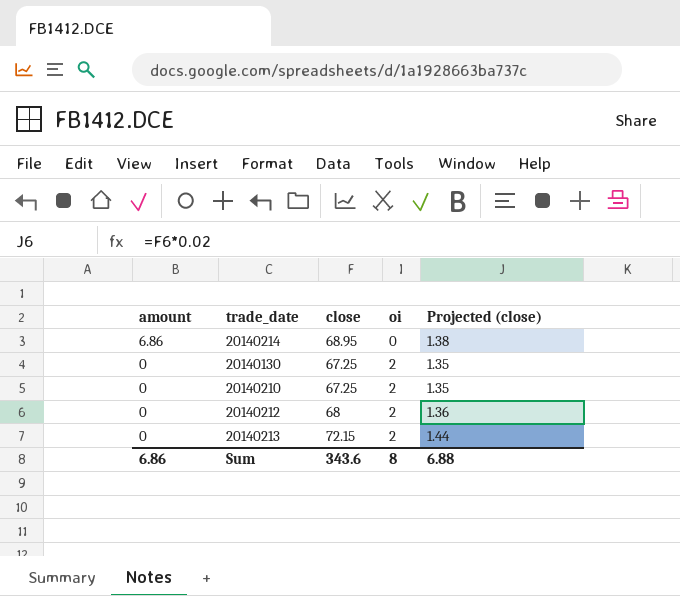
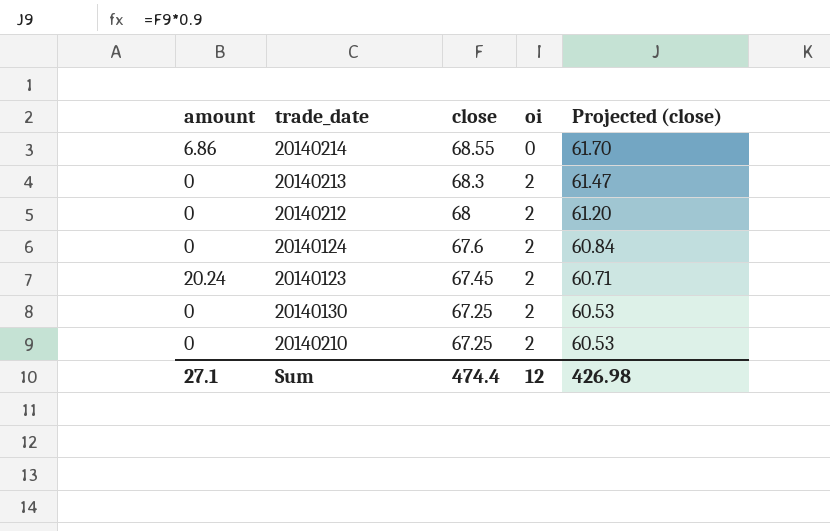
row order: amount descending -> close descending
column Projected (close) | formula: [close] * 0.02 -> [close] * 0.9
20140214 | close: 68.95 -> 68.55
20140213 | close: 72.15 -> 68.3
row 20140124: none -> 0 | 67.6 | 2 | 60.84
row 20140123: none -> 20.24 | 67.45 | 2 | 60.71
Sum | amount: 6.86 -> 27.1
Sum | close: 343.6 -> 474.4
Sum | oi: 8 -> 12
Sum | Projected (close): 6.88 -> 426.98

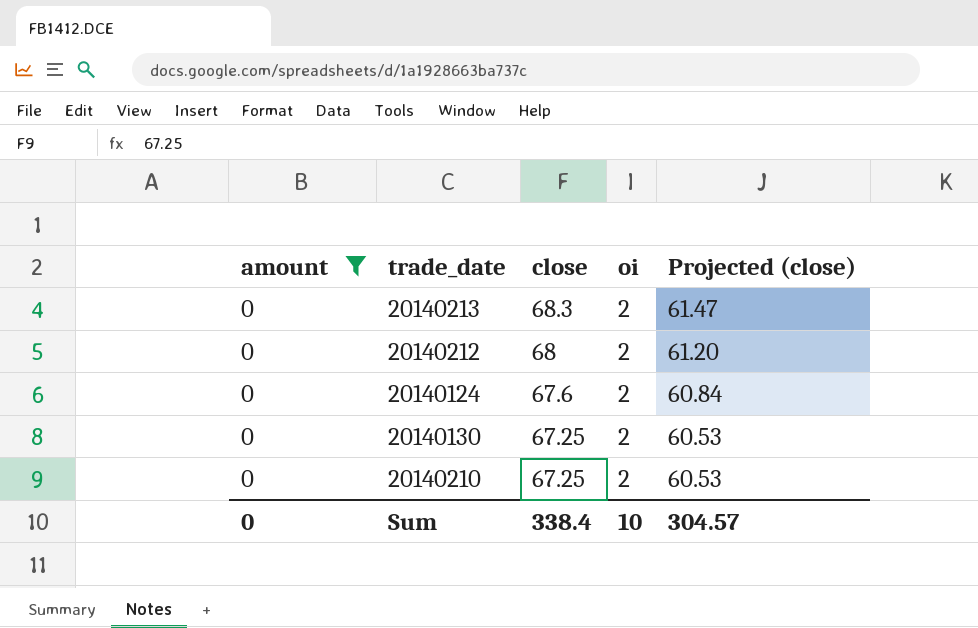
filter: none -> amount = 0
Sum | amount: 27.1 -> 0
Sum | close: 474.4 -> 338.4
Sum | oi: 12 -> 10
Sum | Projected (close): 426.98 -> 304.57

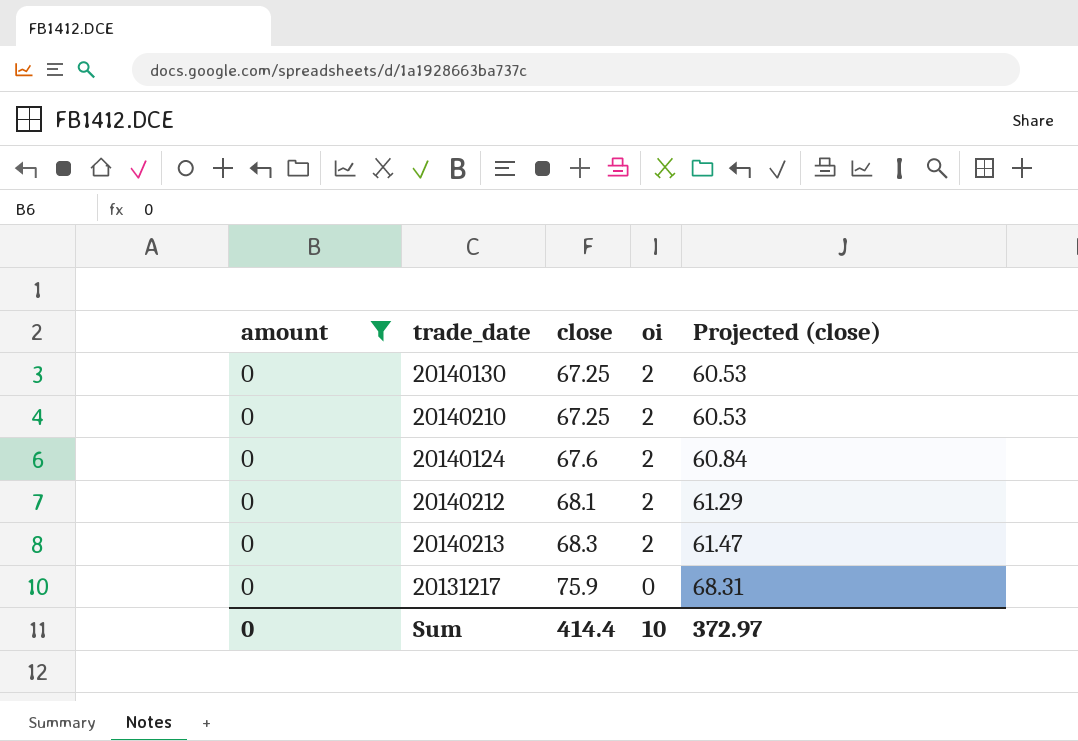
row order: close descending -> close ascending
20140212 | close: 68 -> 68.1
20140212 | Projected (close): 61.20 -> 61.29
row 20131217: none -> 0 | 75.9 | 0 | 68.31
Sum | close: 338.4 -> 414.4
Sum | Projected (close): 304.57 -> 372.97

